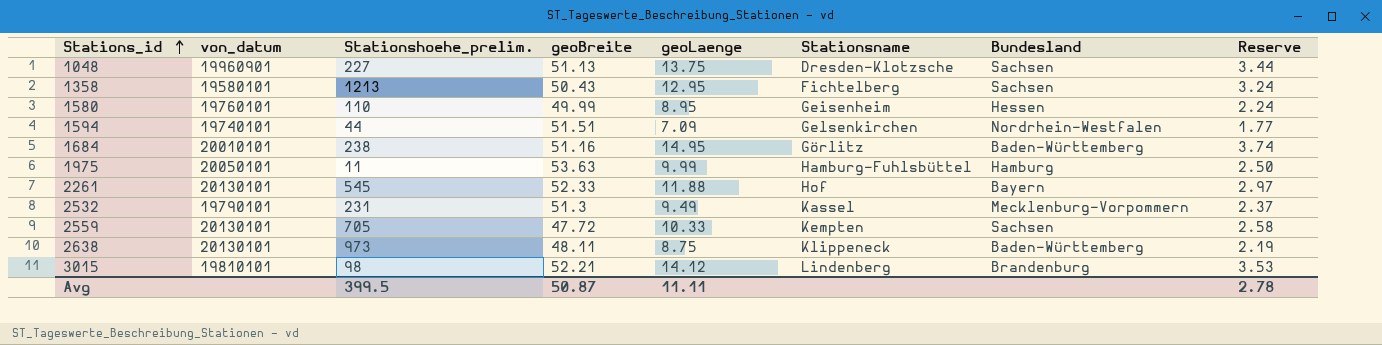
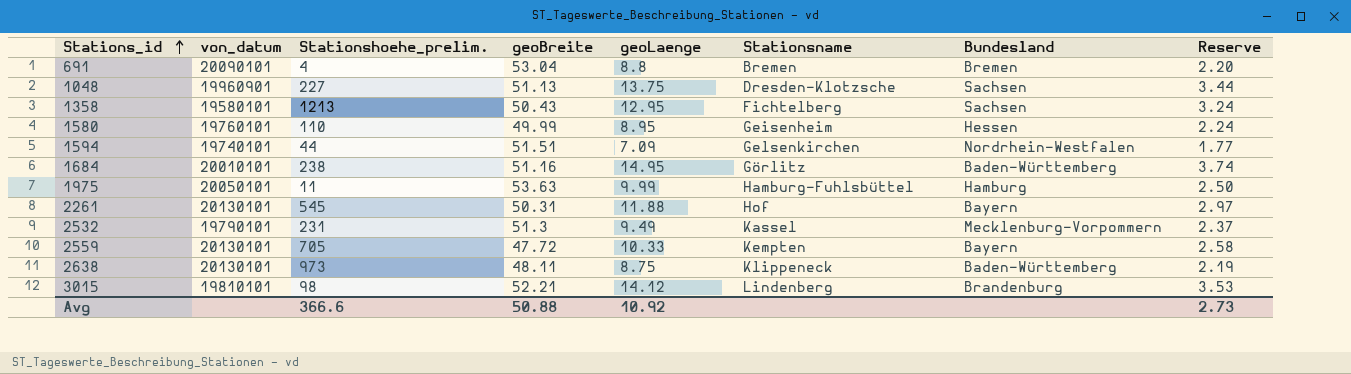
row 691: none -> 20090101 | 4 | 53.04 | 8.8 | Bremen | Bremen | 2.20
2261 | geoBreite: 52.33 -> 50.31
2559 | Bundesland: Sachsen -> Bayern
Avg | Stationshoehe_prelim.: 399.5 -> 366.6
Avg | geoBreite: 50.87 -> 50.88
Avg | geoLaenge: 11.11 -> 10.92
Avg | Reserve: 2.78 -> 2.73

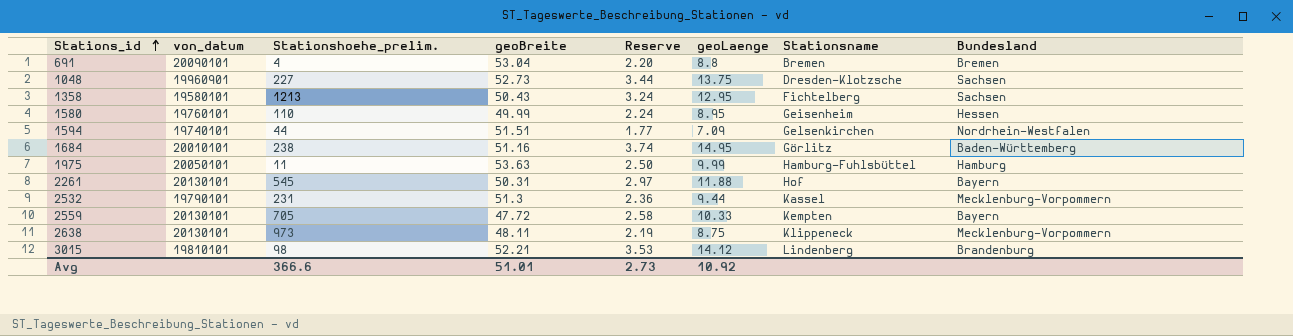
column Reserve | position: 8 -> 5
1048 | geoBreite: 51.13 -> 52.73
2532 | Reserve: 2.37 -> 2.36
2532 | geoLaenge: 9.49 -> 9.44
2638 | Bundesland: Baden-Württemberg -> Mecklenburg-Vorpommern
Avg | geoBreite: 50.88 -> 51.01

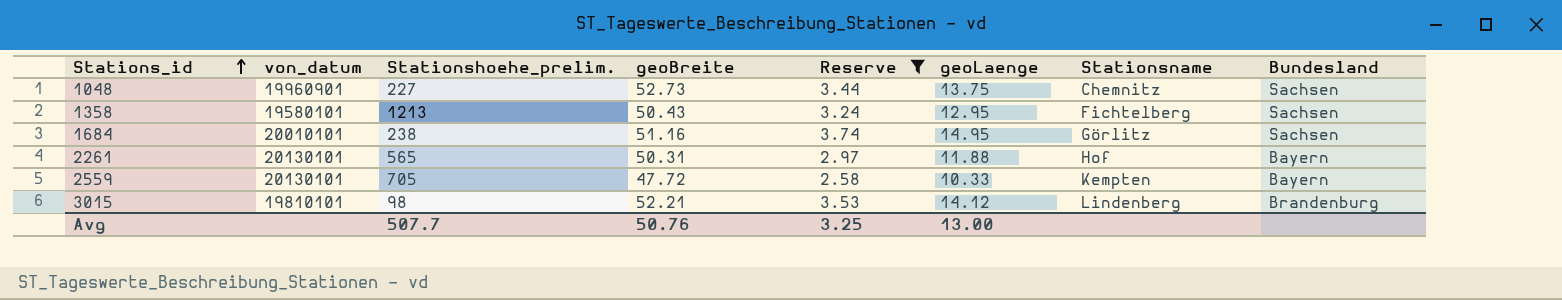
filter: none -> Reserve >= 2.58
1048 | Stationsname: Dresden-Klotzsche -> Chemnitz
1684 | Bundesland: Baden-Württemberg -> Sachsen
2261 | Stationshoehe_prelim.: 545 -> 565
Avg | Stationshoehe_prelim.: 366.6 -> 507.7
Avg | geoBreite: 51.01 -> 50.76
Avg | Reserve: 2.73 -> 3.25
Avg | geoLaenge: 10.92 -> 13.00

